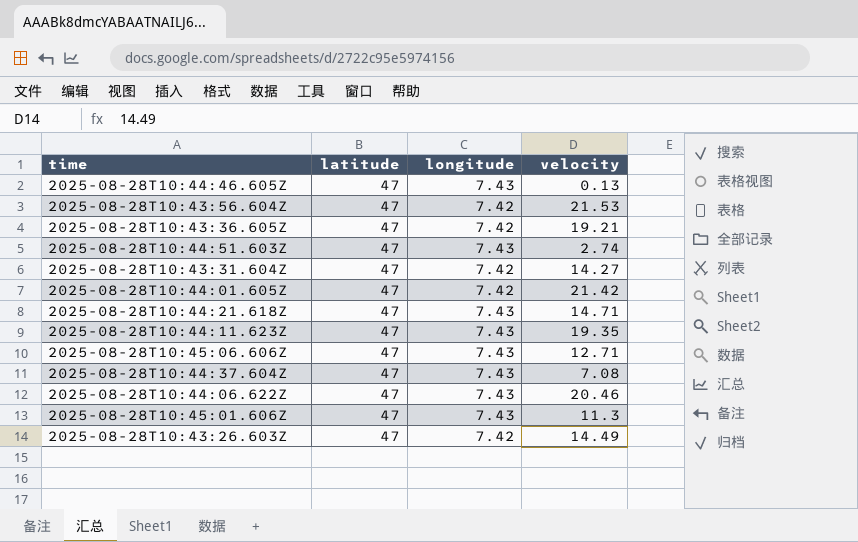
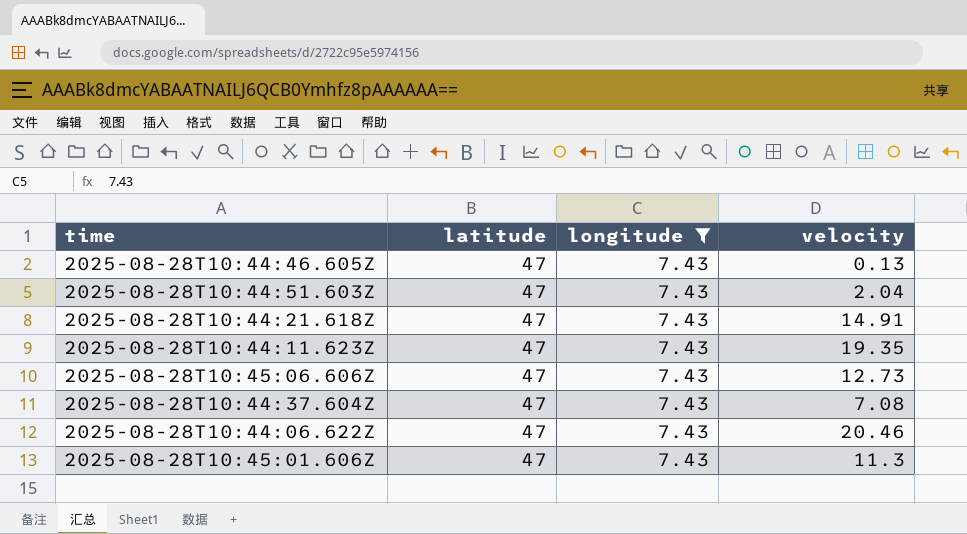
filter: none -> longitude = 7.43
2025-08-28T10:44:51.603Z | velocity: 2.74 -> 2.04
2025-08-28T10:44:21.618Z | velocity: 14.71 -> 14.91
2025-08-28T10:45:06.606Z | velocity: 12.71 -> 12.73

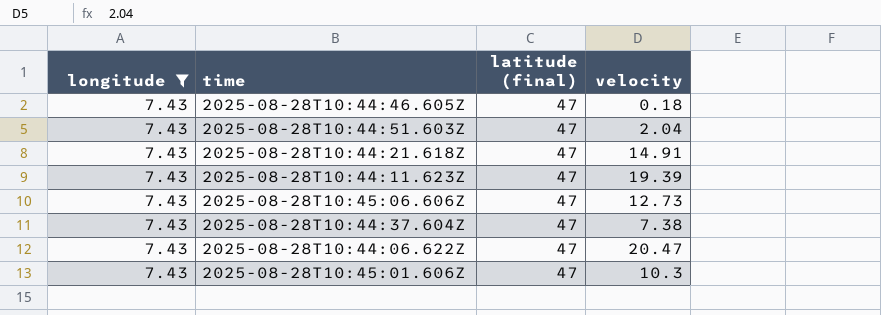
column longitude | position: 3 -> 1
column name: latitude -> latitude (final)
2025-08-28T10:44:46.605Z | velocity: 0.13 -> 0.18
2025-08-28T10:44:11.623Z | velocity: 19.35 -> 19.39
2025-08-28T10:44:37.604Z | velocity: 7.08 -> 7.38
2025-08-28T10:44:06.622Z | velocity: 20.46 -> 20.47
2025-08-28T10:45:01.606Z | velocity: 11.3 -> 10.3

